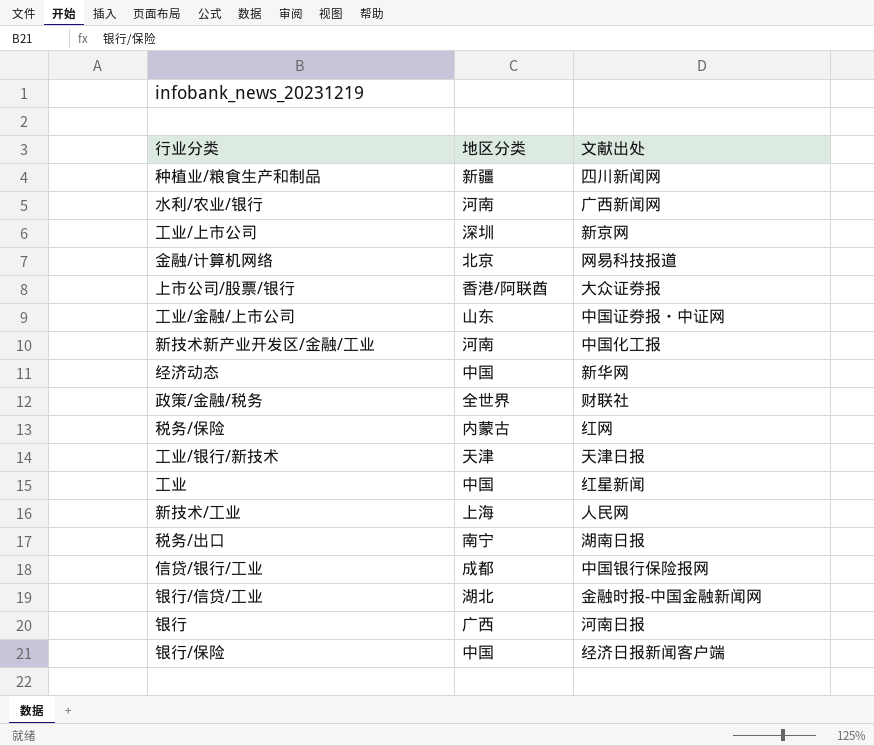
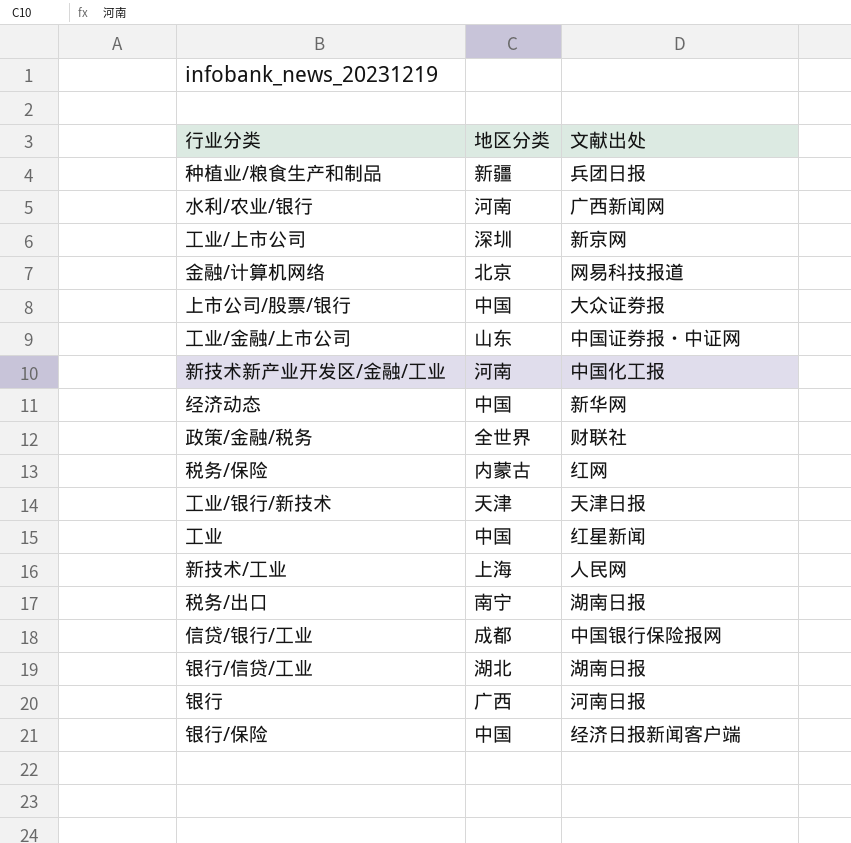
种植业/粮食生产和制品 | 文献出处: 四川新闻网 -> 兵团日报
上市公司/股票/银行 | 地区分类: 香港/阿联酋 -> 中国
银行/信贷/工业 | 文献出处: 金融时报-中国金融新闻网 -> 湖南日报

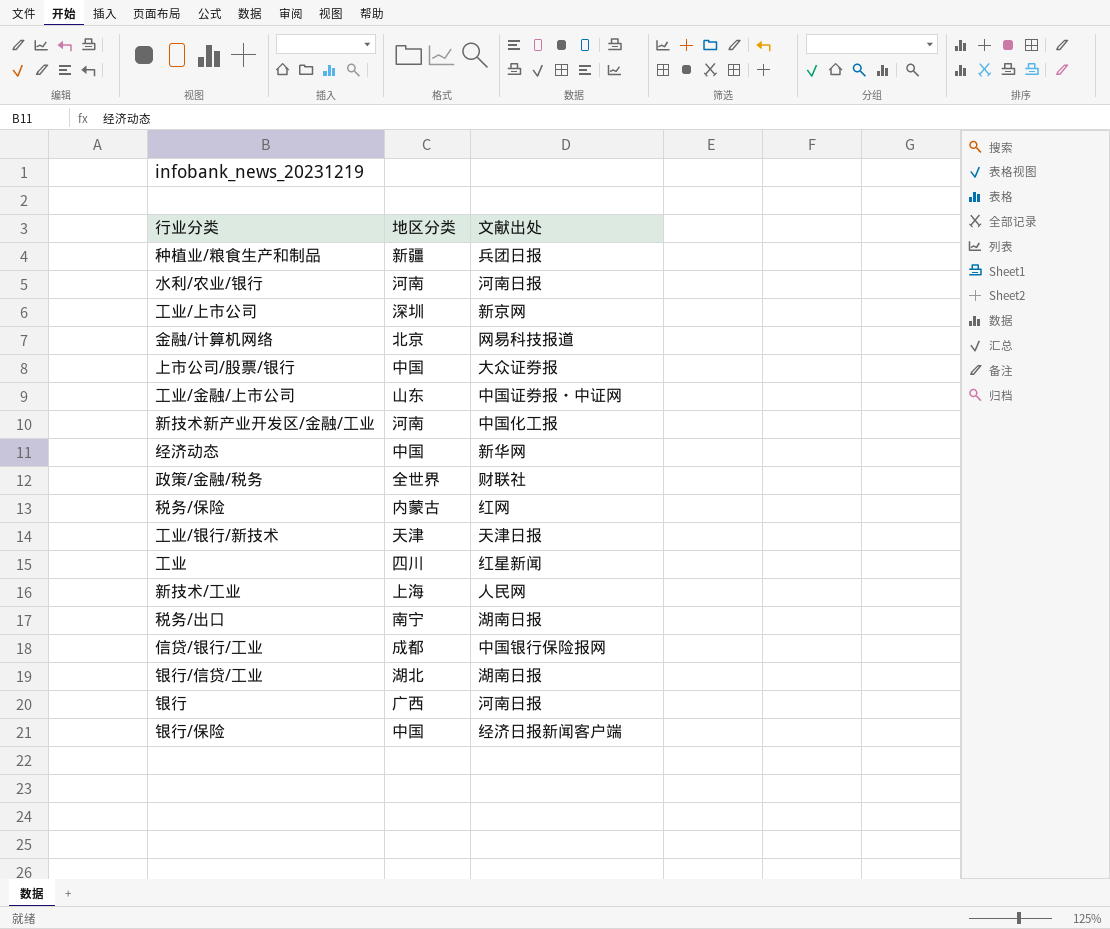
水利/农业/银行 | 文献出处: 广西新闻网 -> 河南日报
工业 | 地区分类: 中国 -> 四川

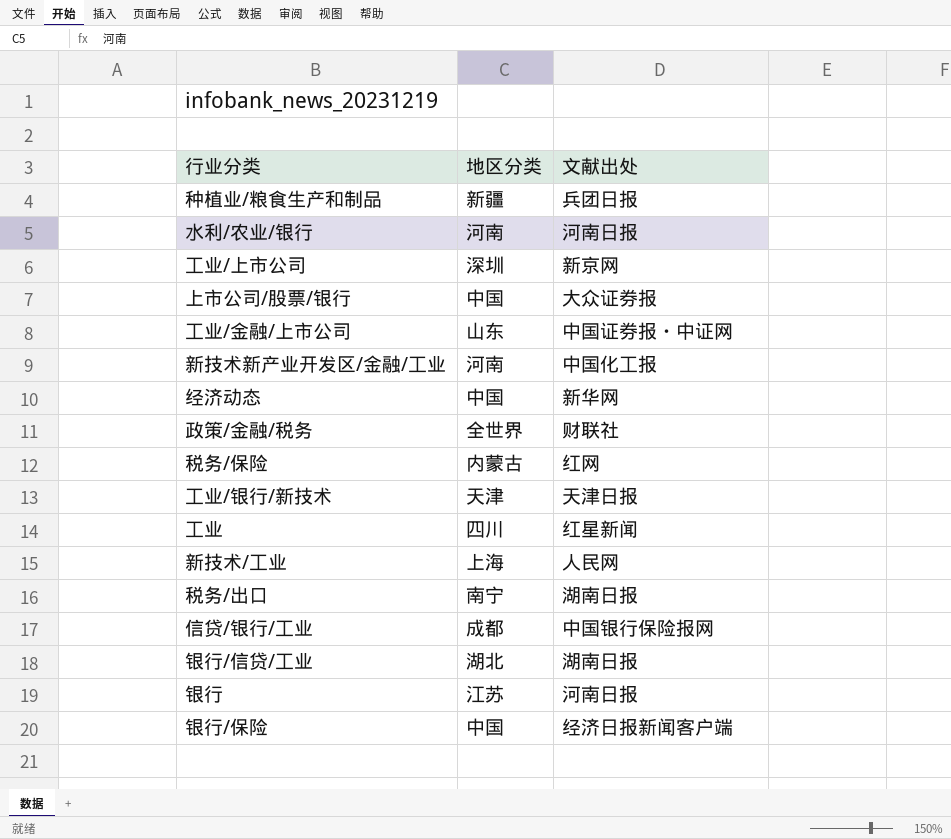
row 金融/计算机网络: 北京 | 网易科技报道 -> none
银行 | 地区分类: 广西 -> 江苏

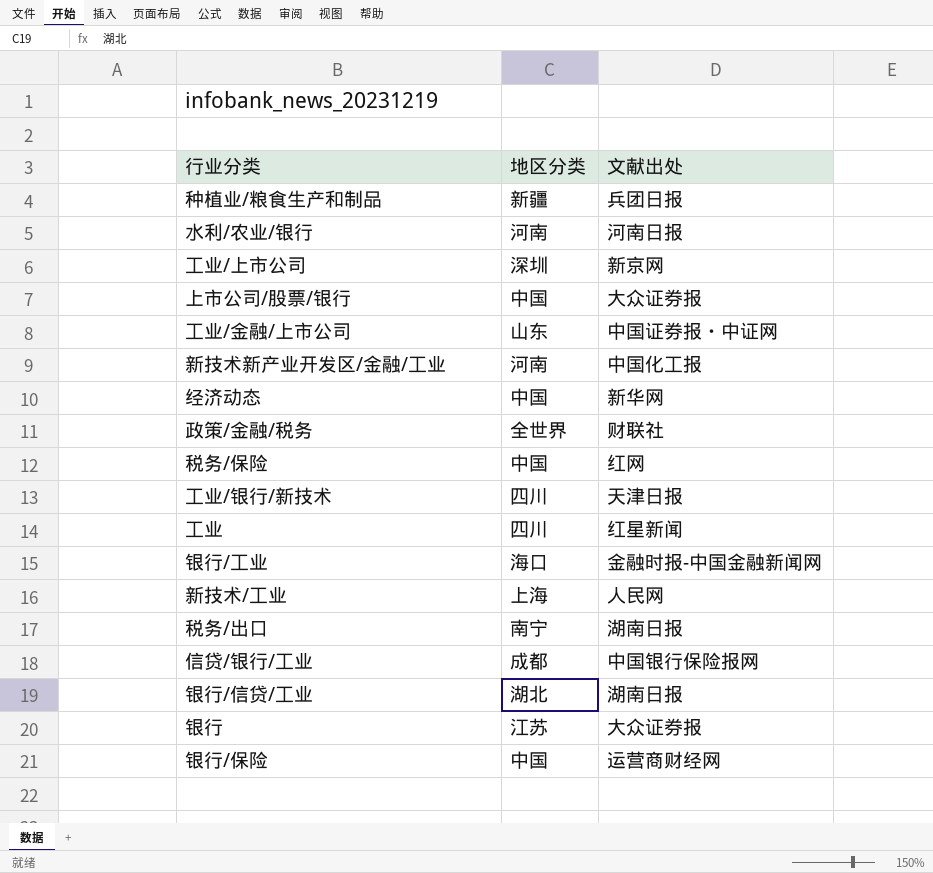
税务/保险 | 地区分类: 内蒙古 -> 中国
工业/银行/新技术 | 地区分类: 天津 -> 四川
row 银行/工业: none -> 海口 | 金融时报-中国金融新闻网
银行 | 文献出处: 河南日报 -> 大众证券报
银行/保险 | 文献出处: 经济日报新闻客户端 -> 运营商财经网

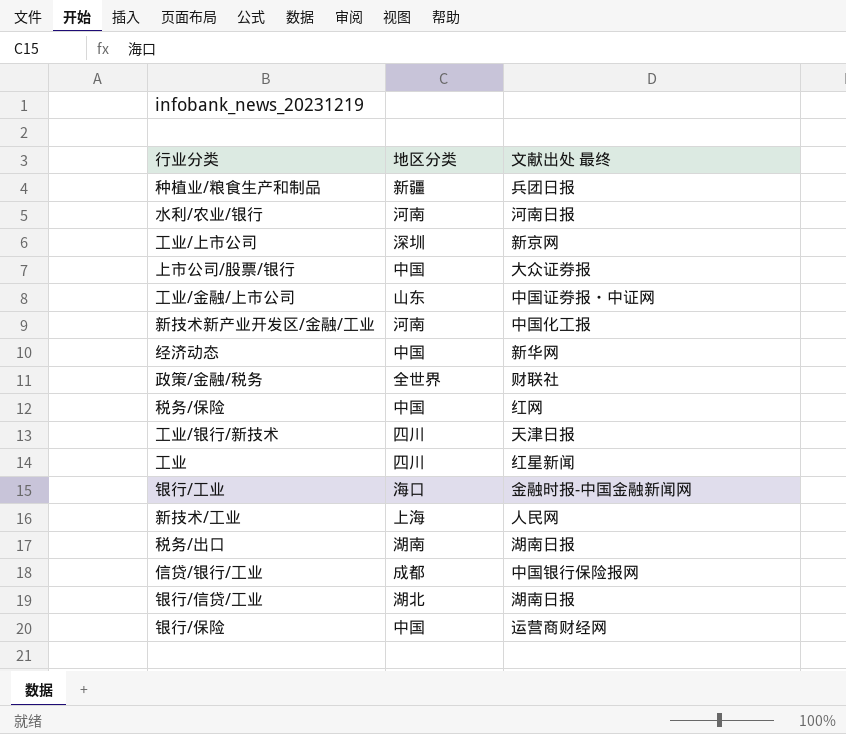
column name: 文献出处 -> 文献出处 最终
row 银行: 江苏 | 大众证券报 -> none
税务/出口 | 地区分类: 南宁 -> 湖南

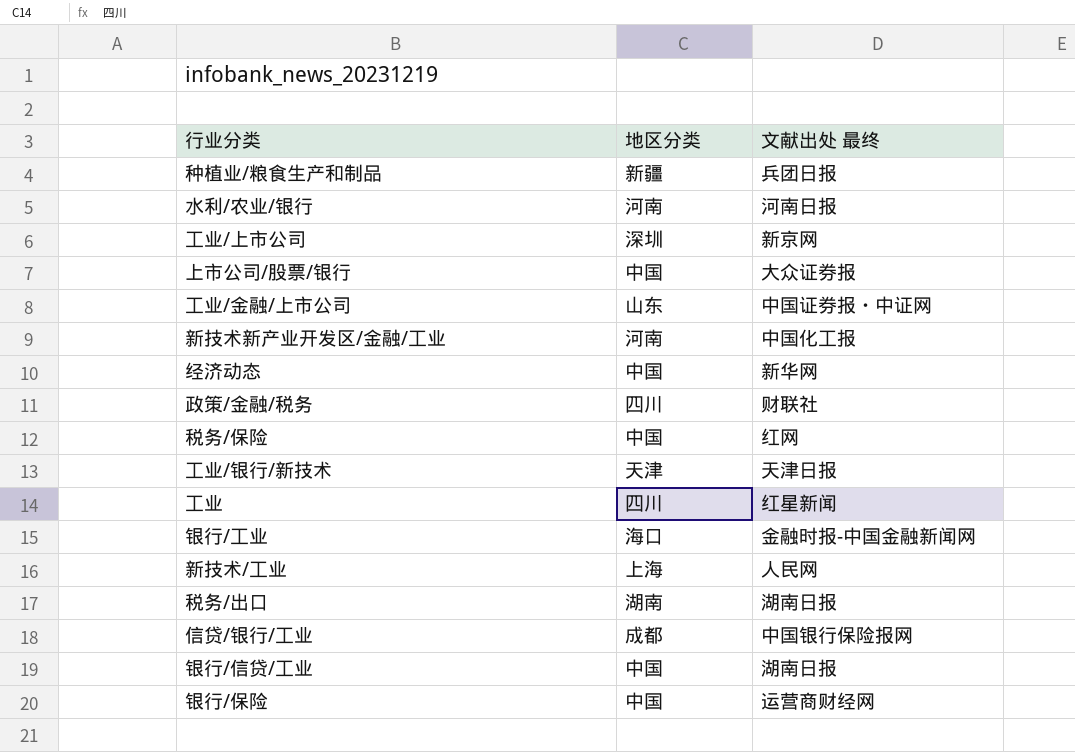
政策/金融/税务 | 地区分类: 全世界 -> 四川
工业/银行/新技术 | 地区分类: 四川 -> 天津
银行/信贷/工业 | 地区分类: 湖北 -> 中国

